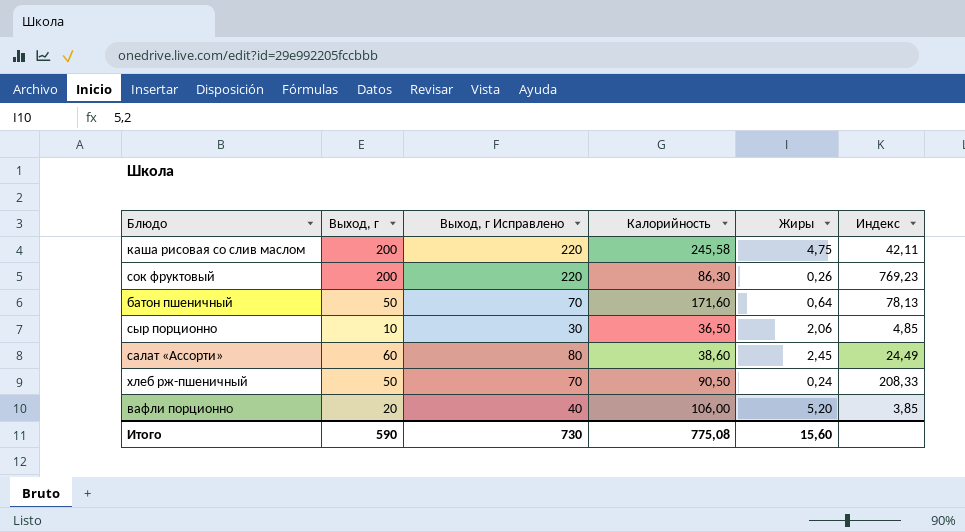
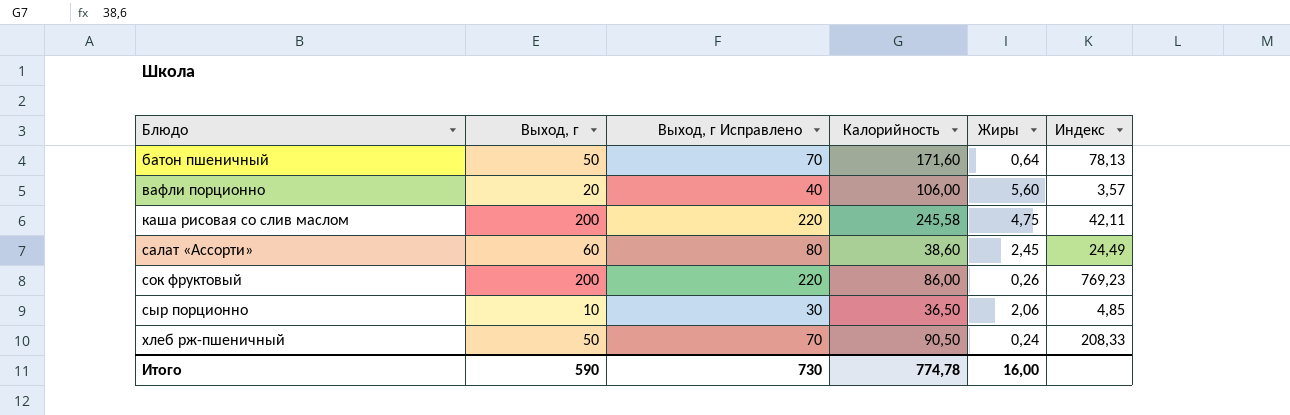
row order: none -> Блюдо ascending
вафли порционно | Жиры: 5,20 -> 5,60
вафли порционно | Индекс: 3,85 -> 3,57
сок фруктовый | Калорийность: 86,30 -> 86,00
Итого | Калорийность: 775,08 -> 774,78
Итого | Жиры: 15,60 -> 16,00

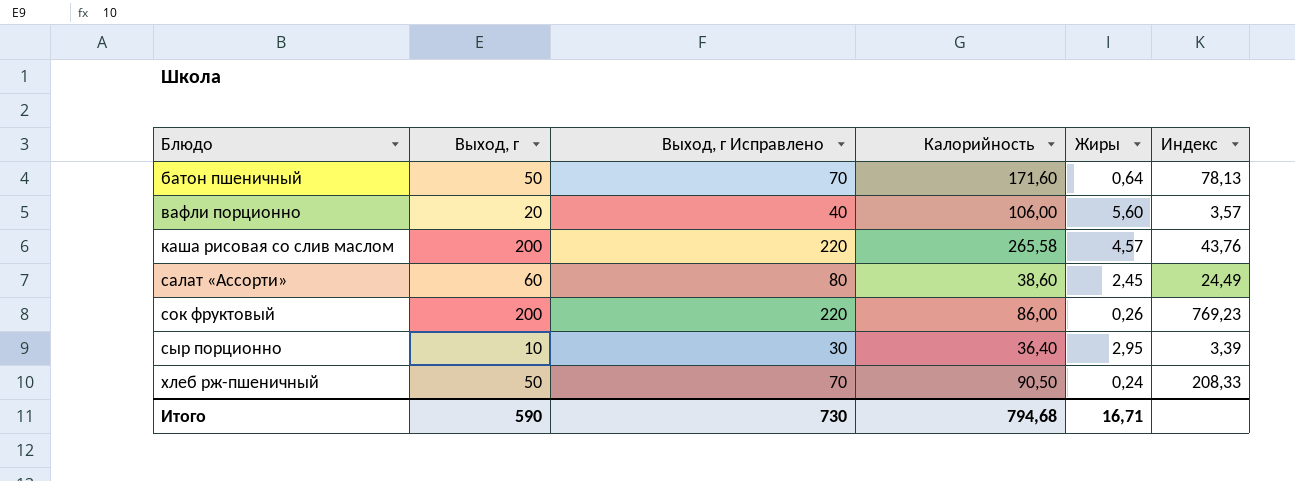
каша рисовая со слив маслом | Калорийность: 245,58 -> 265,58
каша рисовая со слив маслом | Жиры: 4,75 -> 4,57
каша рисовая со слив маслом | Индекс: 42,11 -> 43,76
сыр порционно | Калорийность: 36,50 -> 36,40
сыр порционно | Жиры: 2,06 -> 2,95
сыр порционно | Индекс: 4,85 -> 3,39
Итого | Калорийность: 774,78 -> 794,68
Итого | Жиры: 16,00 -> 16,71

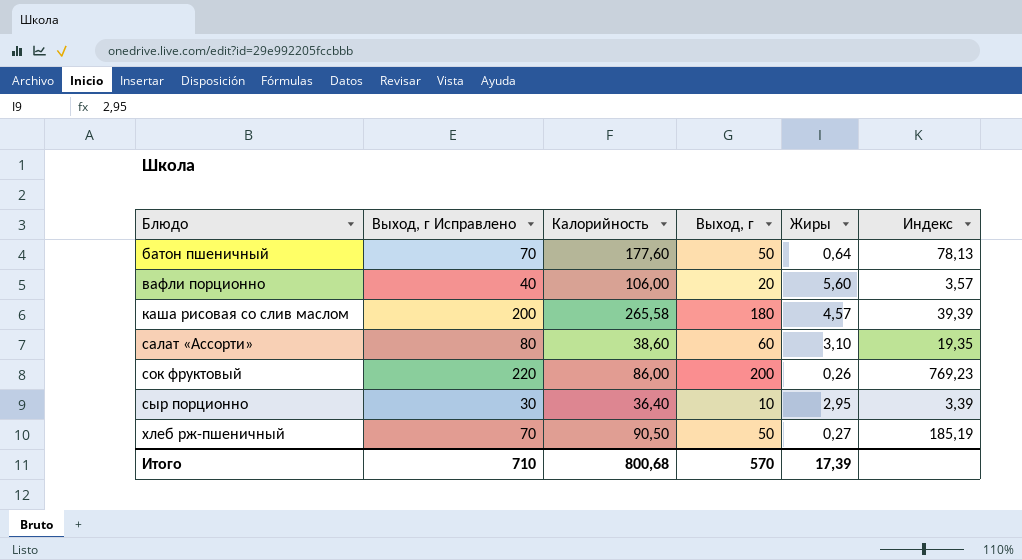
column Выход, г | position: 2 -> 4
батон пшеничный | Калорийность: 171,60 -> 177,60
каша рисовая со слив маслом | Выход, г Исправлено: 220 -> 200
каша рисовая со слив маслом | Выход, г: 200 -> 180
каша рисовая со слив маслом | Индекс: 43,76 -> 39,39
салат «Ассорти» | Жиры: 2,45 -> 3,10
салат «Ассорти» | Индекс: 24,49 -> 19,35
хлеб рж-пшеничный | Жиры: 0,24 -> 0,27
хлеб рж-пшеничный | Индекс: 208,33 -> 185,19
Итого | Выход, г Исправлено: 730 -> 710
Итого | Калорийность: 794,68 -> 800,68
Итого | Выход, г: 590 -> 570
Итого | Жиры: 16,71 -> 17,39

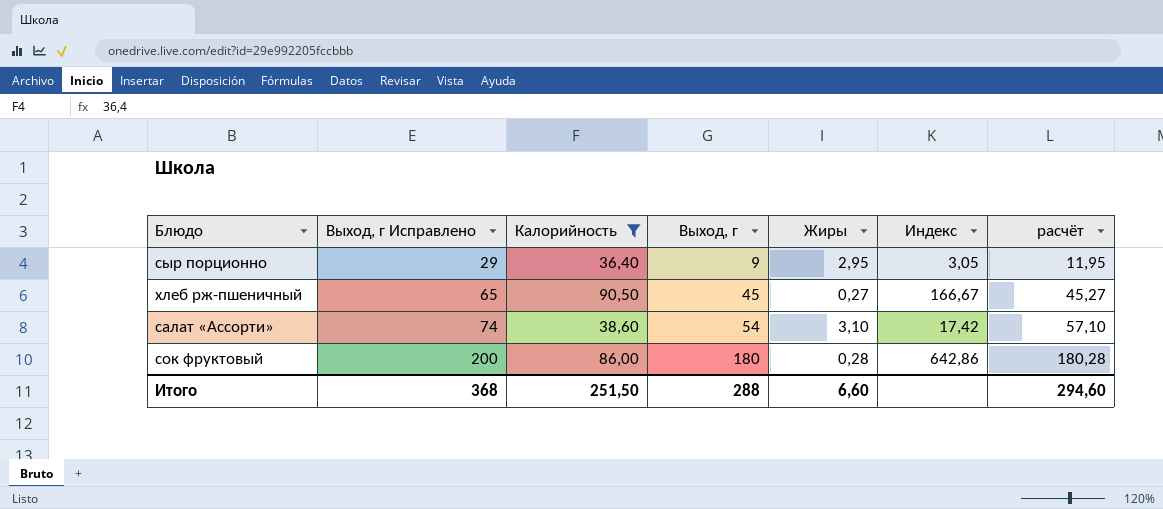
filter: none -> Калорийность <= 90,50
row order: Блюдо ascending -> Выход, г Исправлено ascending
column расчёт | formula: none -> [Выход, г] + [Жиры]
сыр порционно | Выход, г Исправлено: 30 -> 29
сыр порционно | Выход, г: 10 -> 9
сыр порционно | Индекс: 3,39 -> 3,05
хлеб рж-пшеничный | Выход, г Исправлено: 70 -> 65
хлеб рж-пшеничный | Выход, г: 50 -> 45
хлеб рж-пшеничный | Индекс: 185,19 -> 166,67
салат «Ассорти» | Выход, г Исправлено: 80 -> 74
салат «Ассорти» | Выход, г: 60 -> 54
салат «Ассорти» | Индекс: 19,35 -> 17,42
сок фруктовый | Выход, г Исправлено: 220 -> 200
сок фруктовый | Выход, г: 200 -> 180
сок фруктовый | Жиры: 0,26 -> 0,28
сок фруктовый | Индекс: 769,23 -> 642,86
Итого | Выход, г Исправлено: 710 -> 368
Итого | Калорийность: 800,68 -> 251,50
Итого | Выход, г: 570 -> 288
Итого | Жиры: 17,39 -> 6,60

